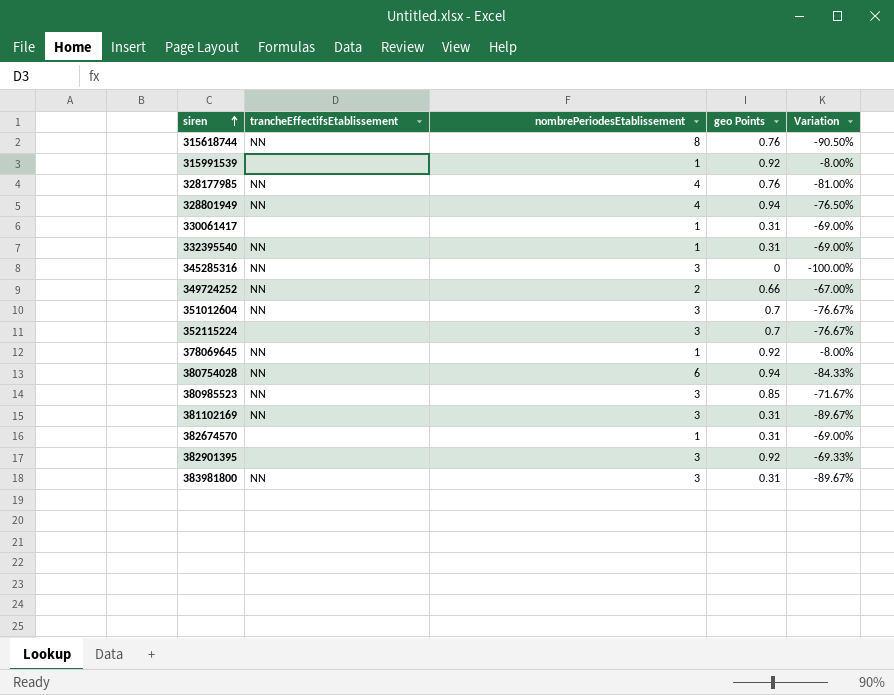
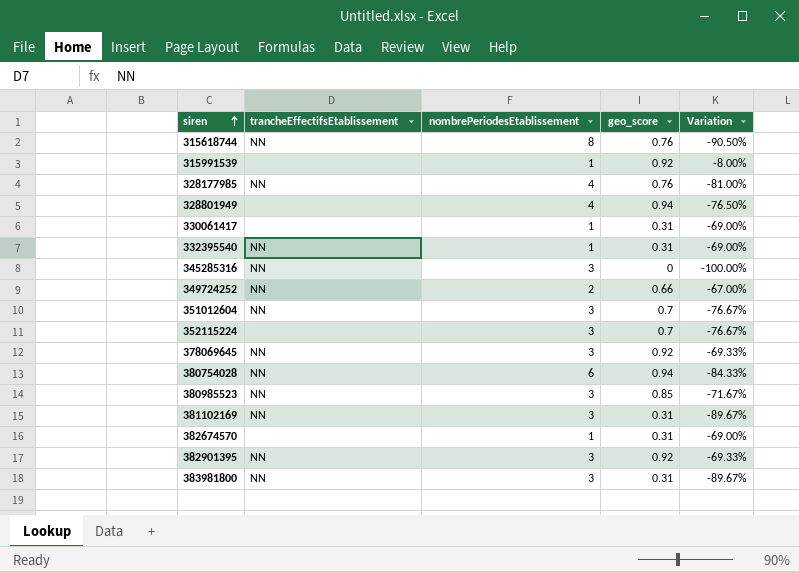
column name: geo Points -> geo_score
328801949 | trancheEffectifsEtablissement: NN -> none
378069645 | nombrePeriodesEtablissement: 1 -> 3
378069645 | Variation: -8.00% -> -69.33%
382901395 | trancheEffectifsEtablissement: none -> NN

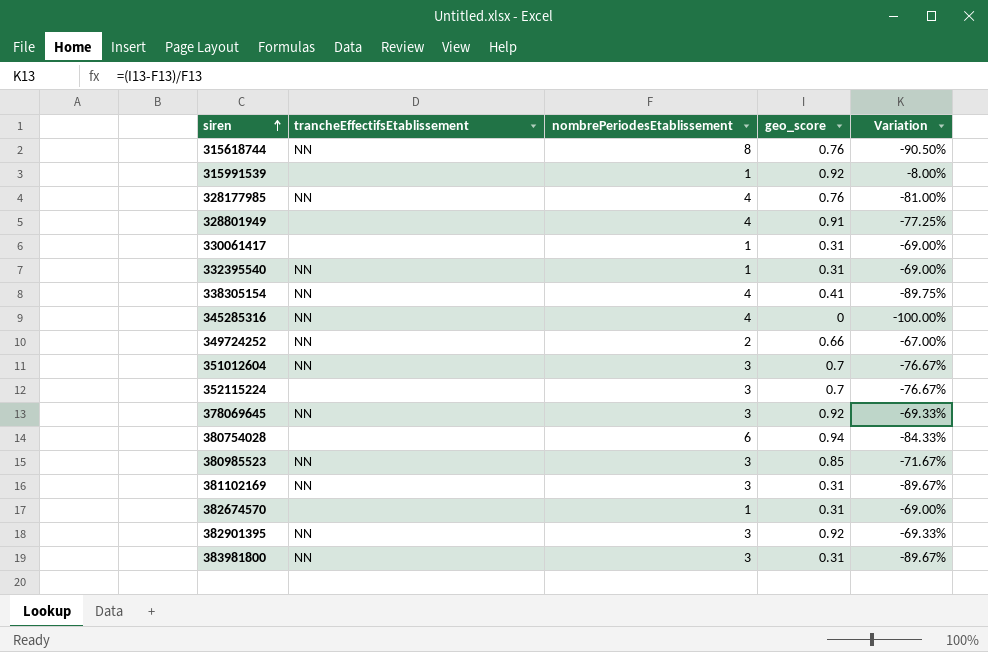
328801949 | geo_score: 0.94 -> 0.91
328801949 | Variation: -76.50% -> -77.25%
row 338305154: none -> NN | 4 | 0.41 | -89.75%
345285316 | nombrePeriodesEtablissement: 3 -> 4
380754028 | trancheEffectifsEtablissement: NN -> none

